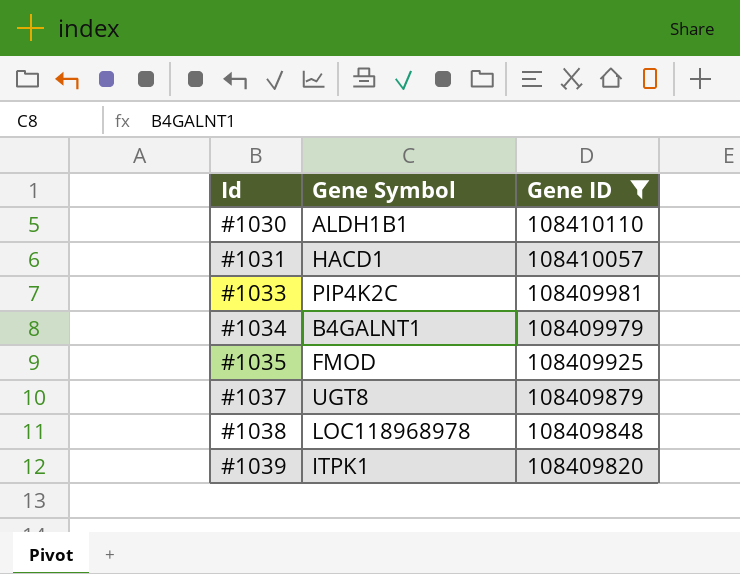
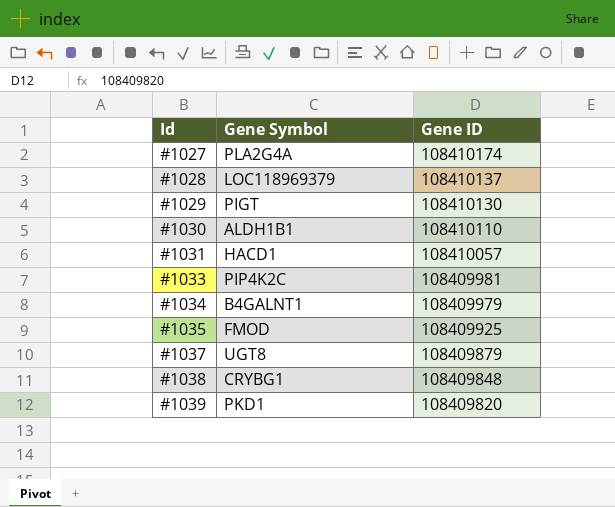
filter: Gene ID <= 108410110 -> none
#1038 | Gene Symbol: LOC118968978 -> CRYBG1
#1039 | Gene Symbol: ITPK1 -> PKD1

